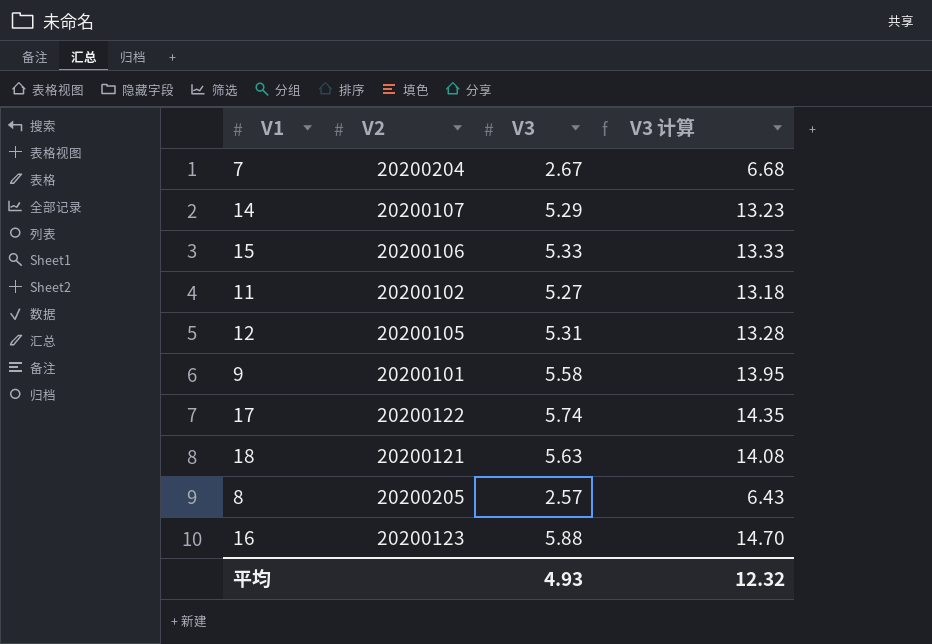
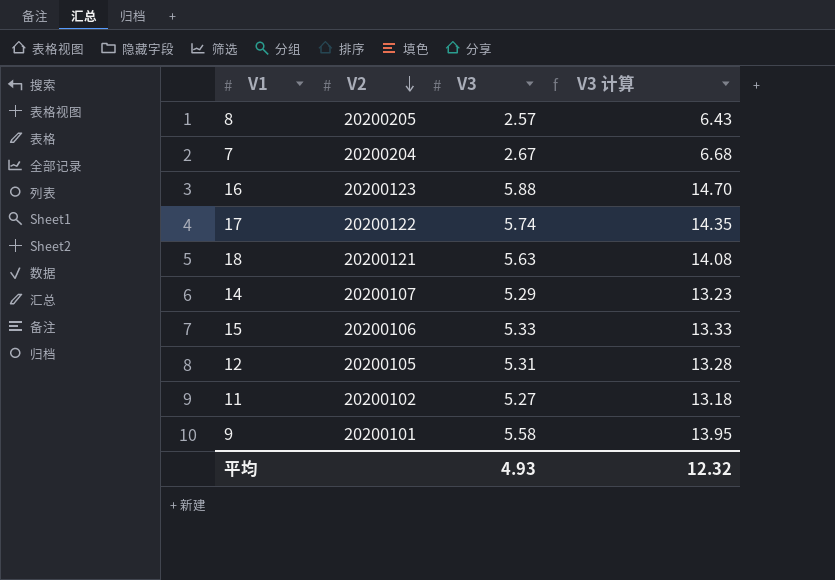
row order: none -> V2 descending

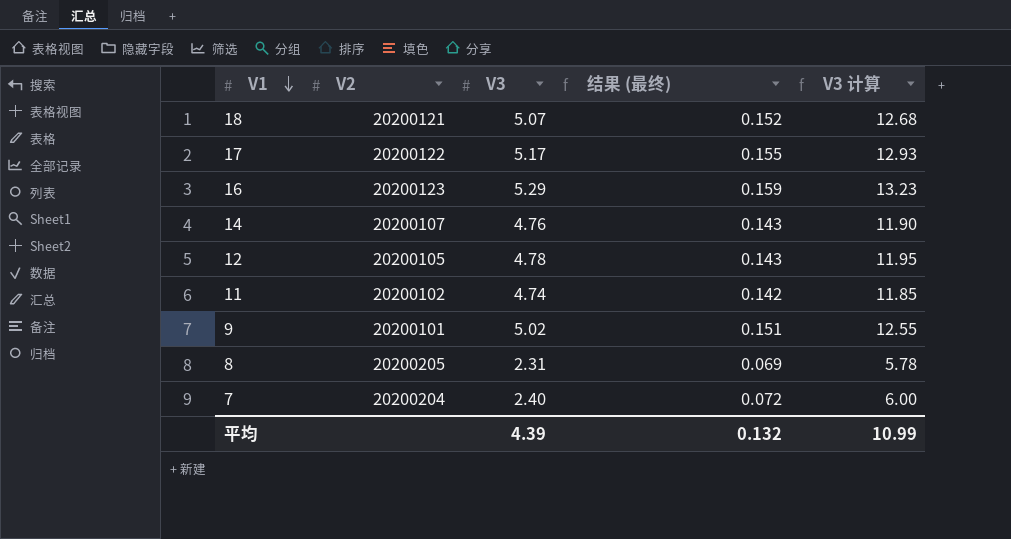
row order: V2 descending -> V1 descending
column 结果 (最终) | formula: none -> [V3] * 0.03
row 15: 20200106 | 5.33 | 13.33 -> none
18 | V3: 5.63 -> 5.07
18 | V3 计算: 14.08 -> 12.68
17 | V3: 5.74 -> 5.17
17 | V3 计算: 14.35 -> 12.93
16 | V3: 5.88 -> 5.29
16 | V3 计算: 14.70 -> 13.23
14 | V3: 5.29 -> 4.76
14 | V3 计算: 13.23 -> 11.90
12 | V3: 5.31 -> 4.78
12 | V3 计算: 13.28 -> 11.95
11 | V3: 5.27 -> 4.74
11 | V3 计算: 13.18 -> 11.85
9 | V3: 5.58 -> 5.02
9 | V3 计算: 13.95 -> 12.55
8 | V3: 2.57 -> 2.31
8 | V3 计算: 6.43 -> 5.78
7 | V3: 2.67 -> 2.40
7 | V3 计算: 6.68 -> 6.00
平均 | V3: 4.93 -> 4.39
平均 | V3 计算: 12.32 -> 10.99

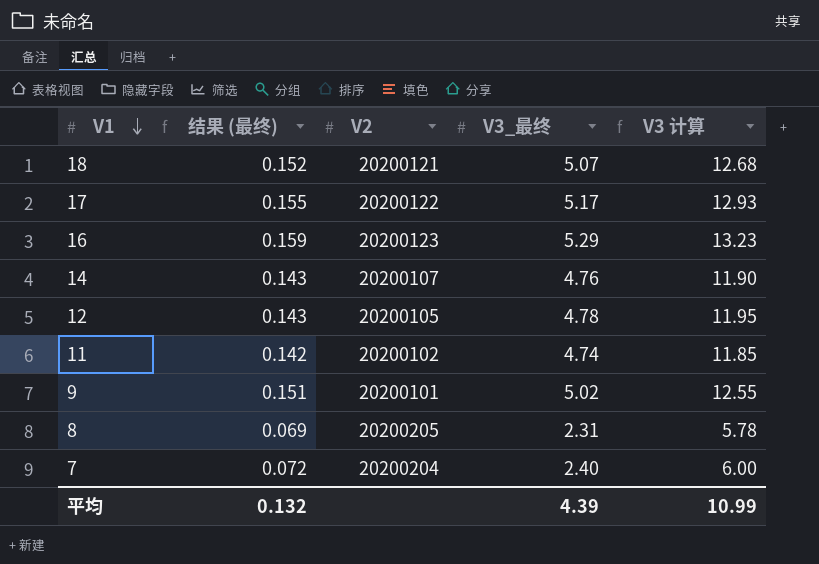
column 结果 (最终) | position: 4 -> 2
column name: V3 -> V3_最终

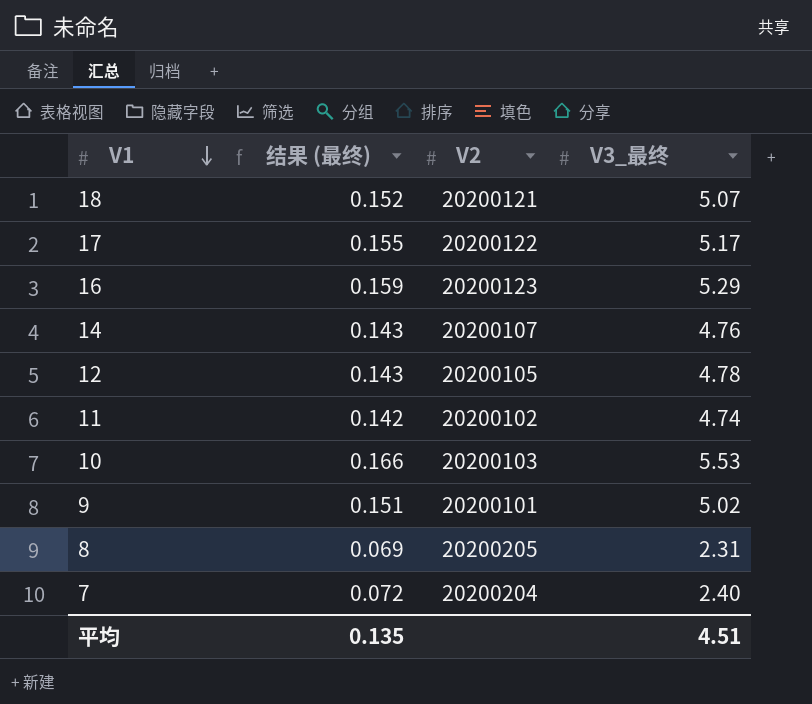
column V3 计算 | formula: [V3_最终] * 2.5 -> none
row 10: none -> 0.166 | 20200103 | 5.53
平均 | 结果 (最终): 0.132 -> 0.135
平均 | V3_最终: 4.39 -> 4.51

